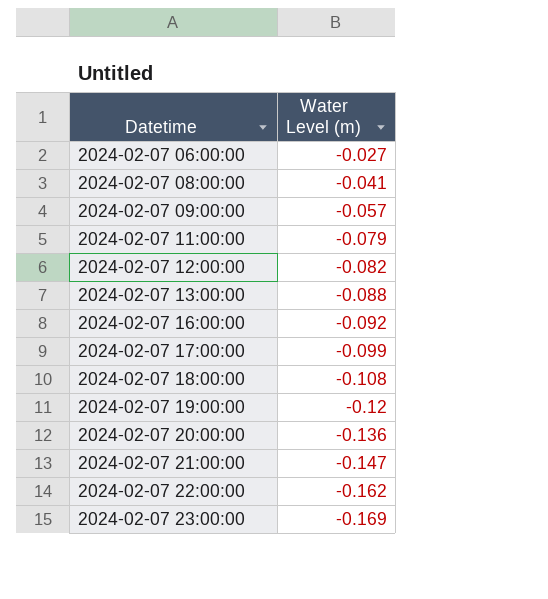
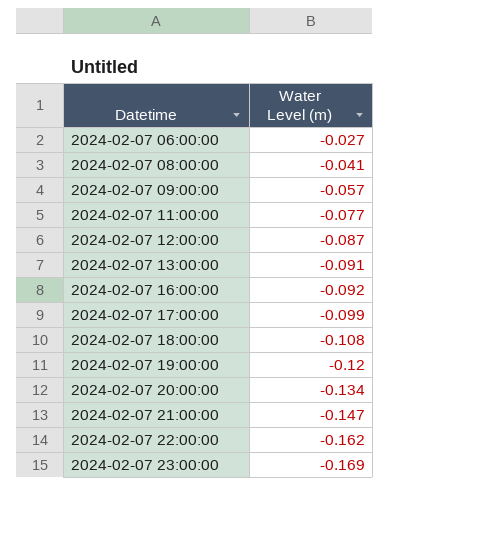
2024-02-07 11:00:00 | Water Level (m): -0.079 -> -0.077
2024-02-07 12:00:00 | Water Level (m): -0.082 -> -0.087
2024-02-07 13:00:00 | Water Level (m): -0.088 -> -0.091
2024-02-07 20:00:00 | Water Level (m): -0.136 -> -0.134

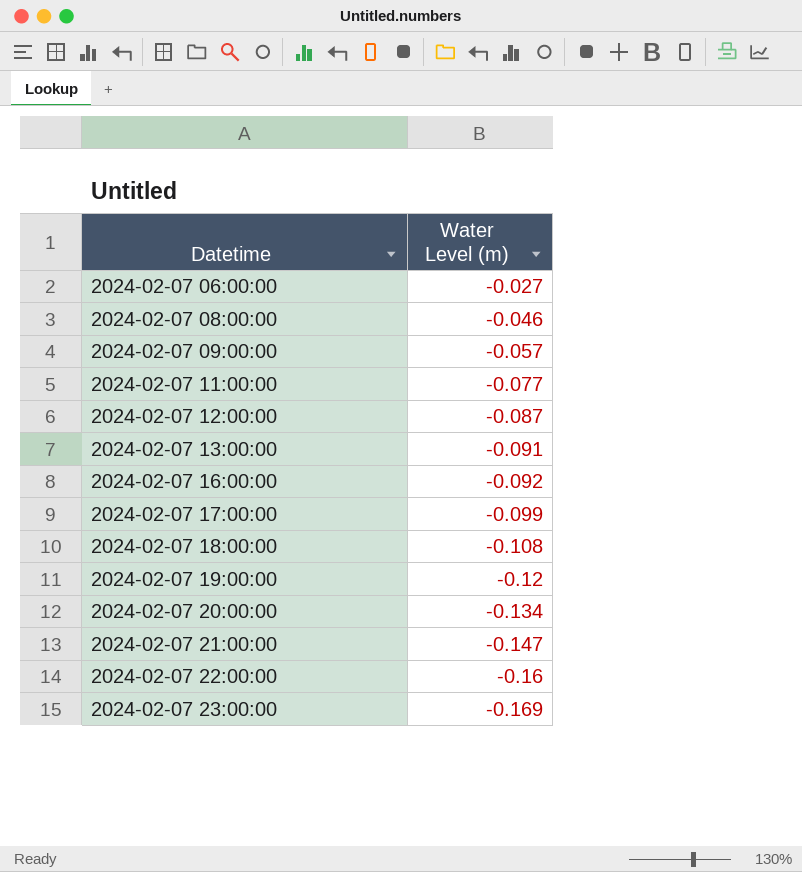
2024-02-07 08:00:00 | Water Level (m): -0.041 -> -0.046
2024-02-07 22:00:00 | Water Level (m): -0.162 -> -0.16

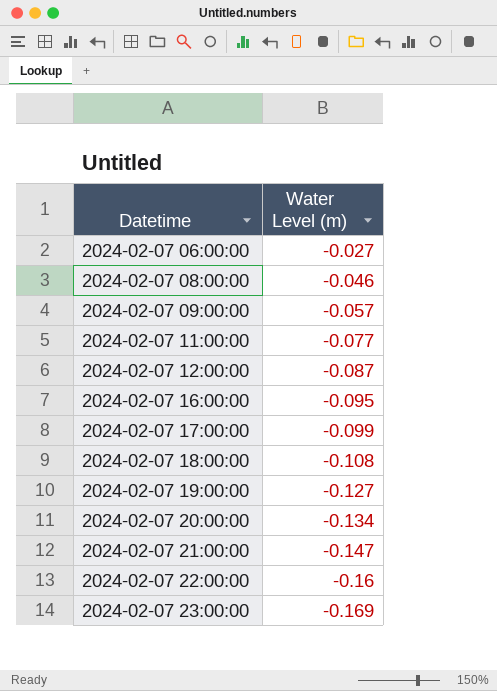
row 2024-02-07 13:00:00: -0.091 -> none
2024-02-07 16:00:00 | Water Level (m): -0.092 -> -0.095
2024-02-07 19:00:00 | Water Level (m): -0.12 -> -0.127

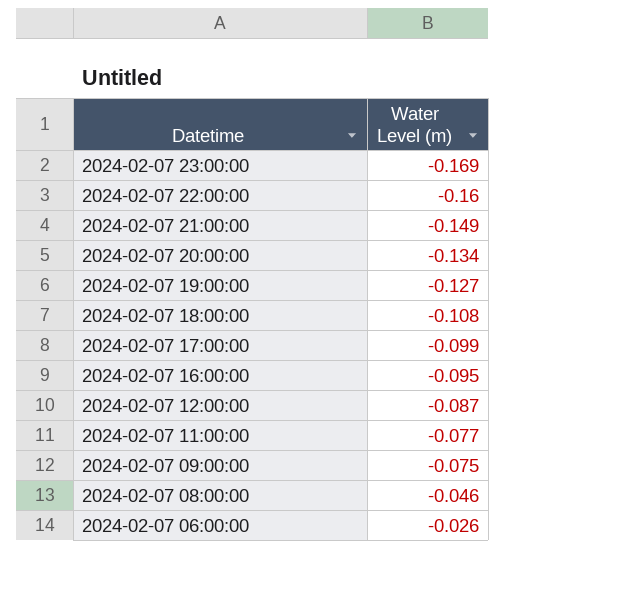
row order: Datetime ascending -> Datetime descending
2024-02-07 21:00:00 | Water Level (m): -0.147 -> -0.149
2024-02-07 09:00:00 | Water Level (m): -0.057 -> -0.075
2024-02-07 06:00:00 | Water Level (m): -0.027 -> -0.026

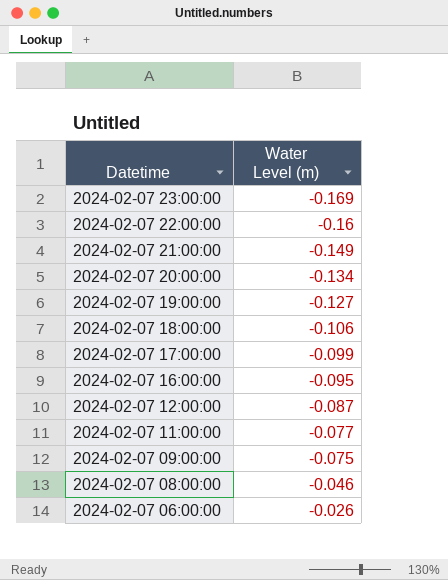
2024-02-07 18:00:00 | Water Level (m): -0.108 -> -0.106

